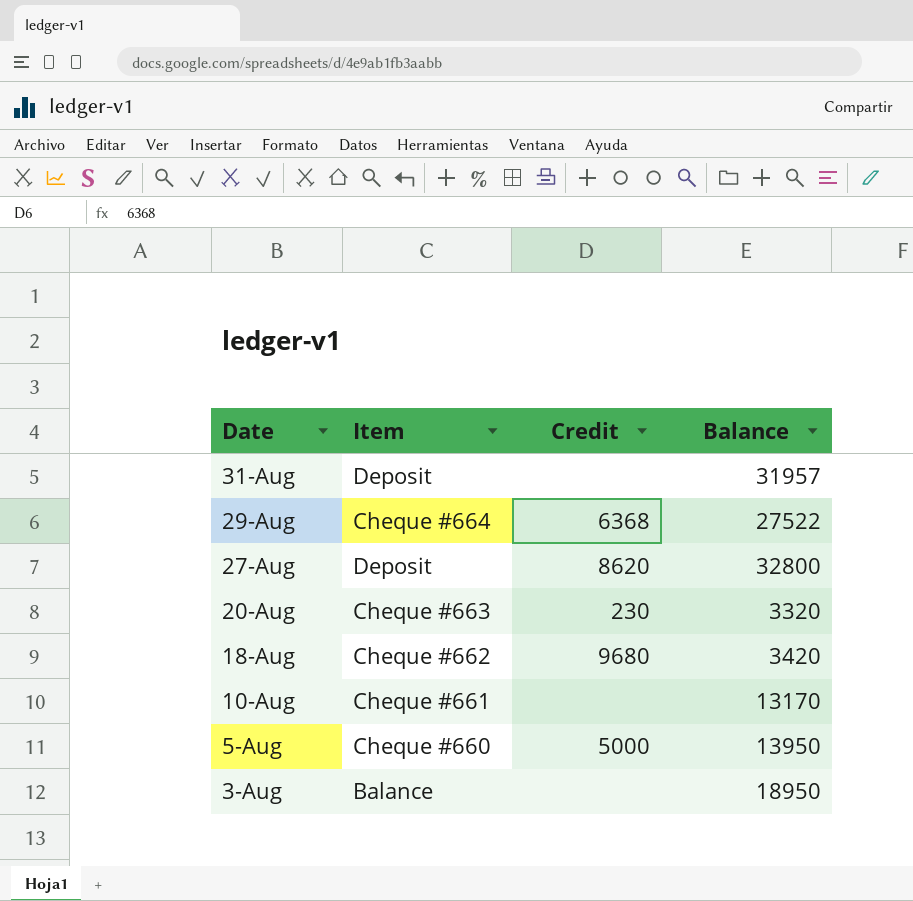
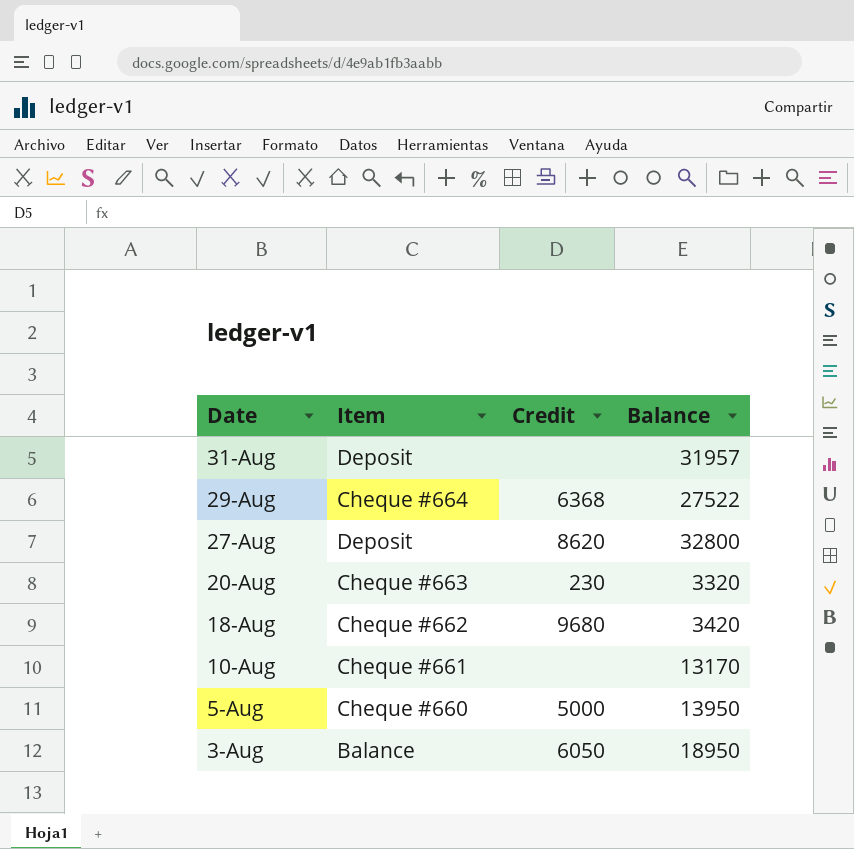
3-Aug | Credit: none -> 6050

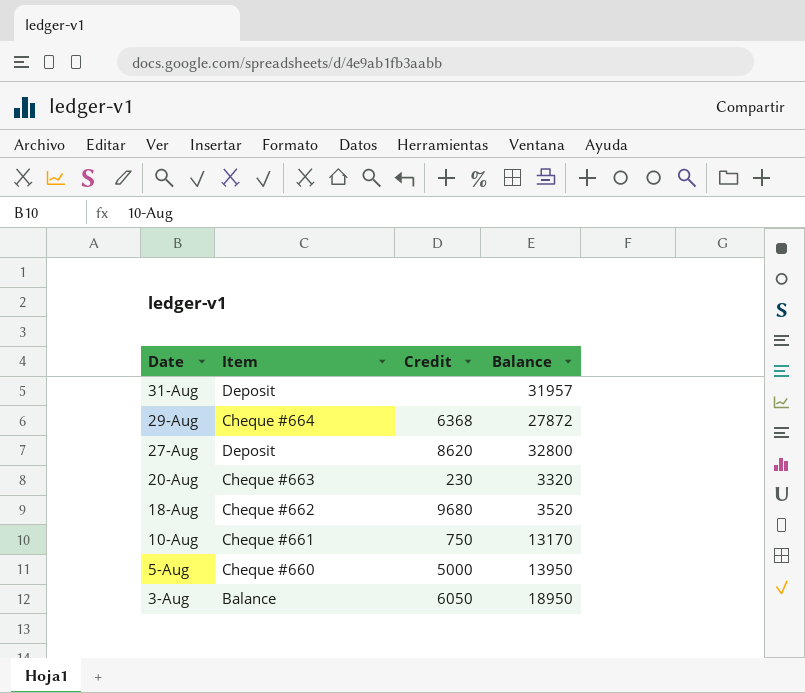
29-Aug | Balance: 27522 -> 27872
18-Aug | Balance: 3420 -> 3520
10-Aug | Credit: none -> 750

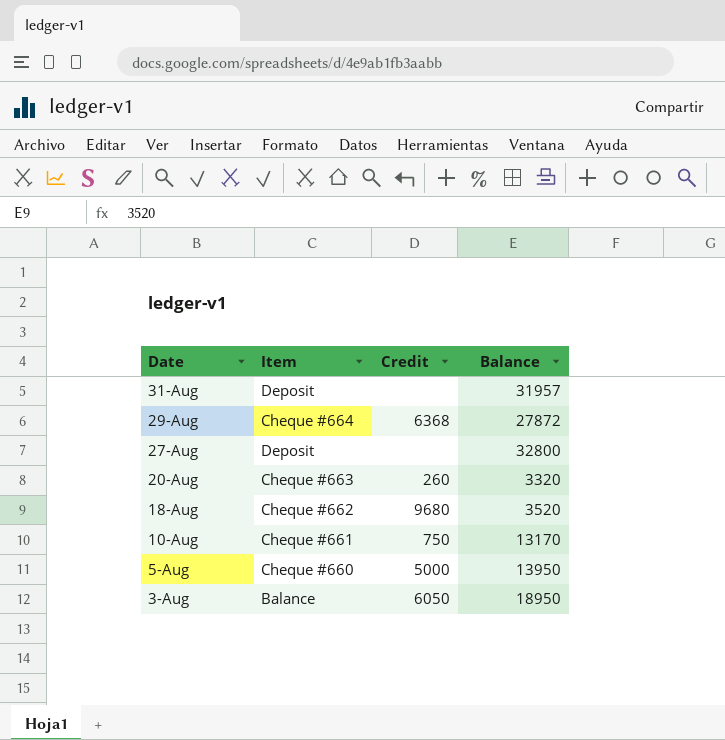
27-Aug | Credit: 8620 -> none
20-Aug | Credit: 230 -> 260

